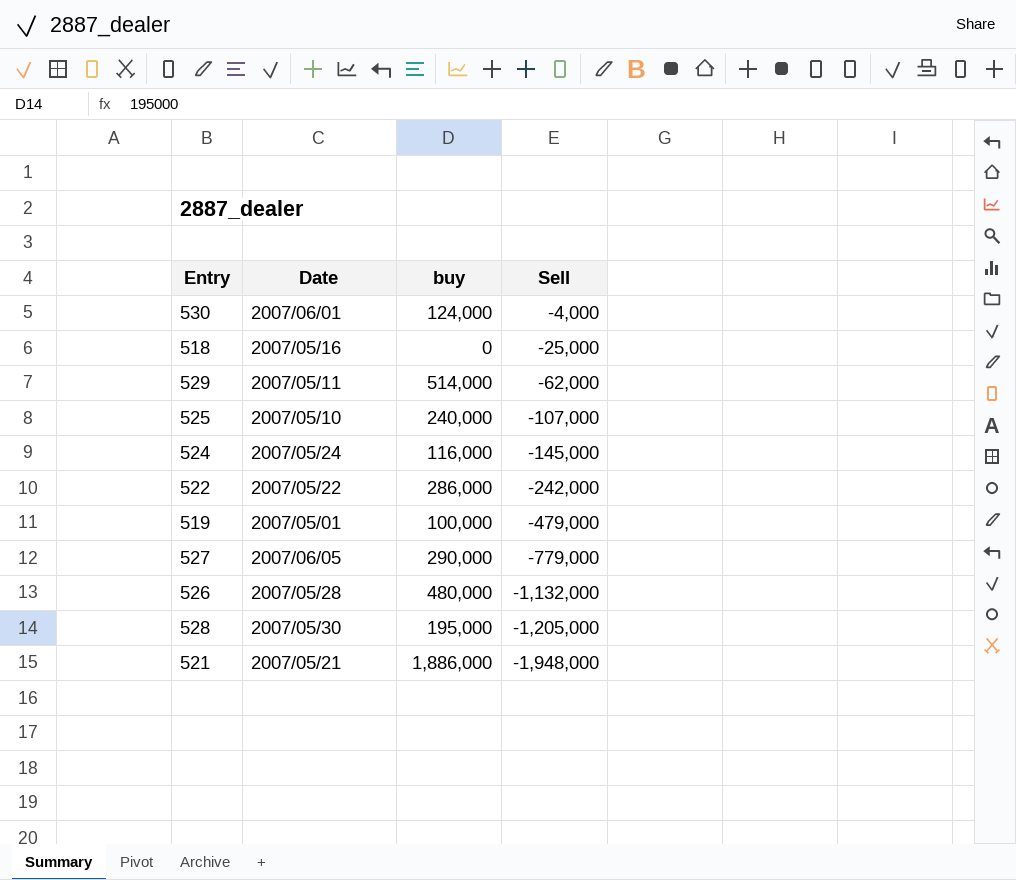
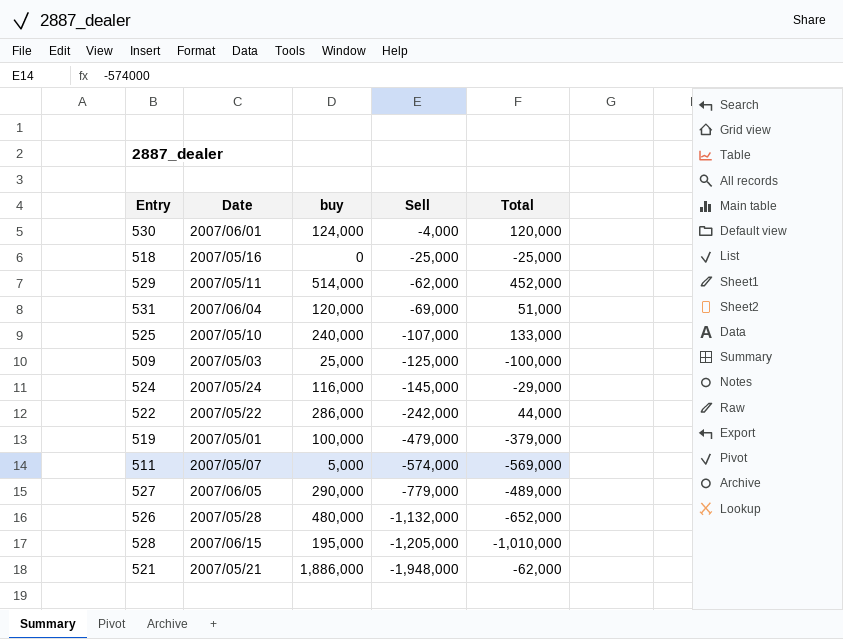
column Total | formula: none -> [buy] + [Sell]
row 531: none -> 2007/06/04 | 120,000 | -69,000 | 51,000
row 509: none -> 2007/05/03 | 25,000 | -125,000 | -100,000
row 511: none -> 2007/05/07 | 5,000 | -574,000 | -569,000
528 | Date: 2007/05/30 -> 2007/06/15

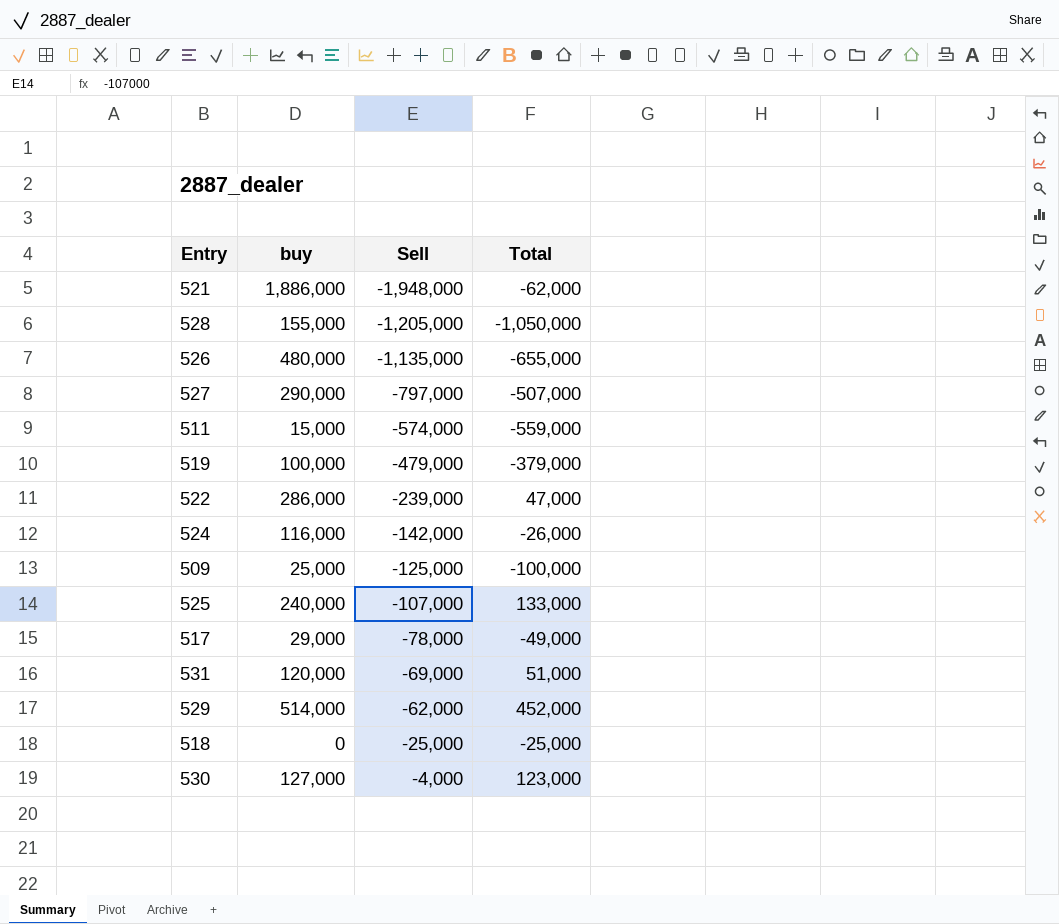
row order: Sell descending -> Sell ascending
column Date | position: 2 -> none
528 | buy: 195,000 -> 155,000
528 | Total: -1,010,000 -> -1,050,000
526 | Sell: -1,132,000 -> -1,135,000
526 | Total: -652,000 -> -655,000
527 | Sell: -779,000 -> -797,000
527 | Total: -489,000 -> -507,000
511 | buy: 5,000 -> 15,000
511 | Total: -569,000 -> -559,000
522 | Sell: -242,000 -> -239,000
522 | Total: 44,000 -> 47,000
524 | Sell: -145,000 -> -142,000
524 | Total: -29,000 -> -26,000
row 517: none -> 29,000 | -78,000 | -49,000
530 | buy: 124,000 -> 127,000
530 | Total: 120,000 -> 123,000

